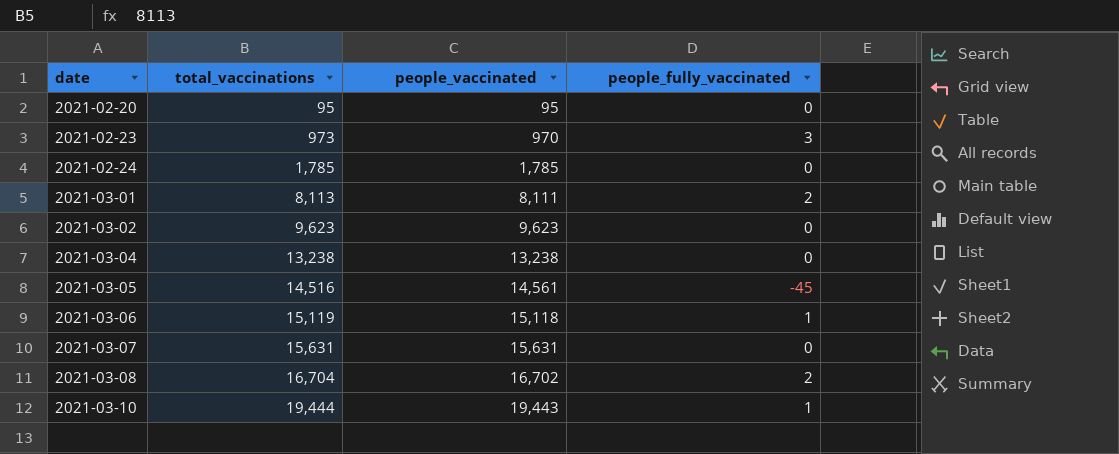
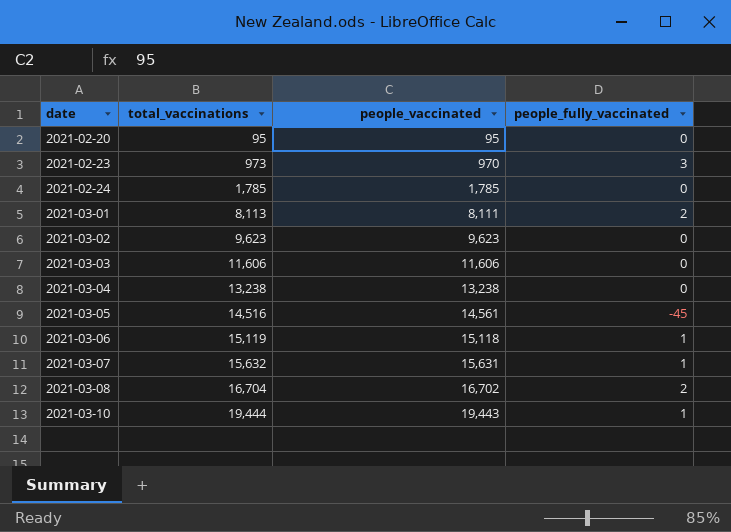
row 2021-03-03: none -> 11,606 | 11,606 | 0
2021-03-07 | total_vaccinations: 15,631 -> 15,632
2021-03-07 | people_fully_vaccinated: 0 -> 1

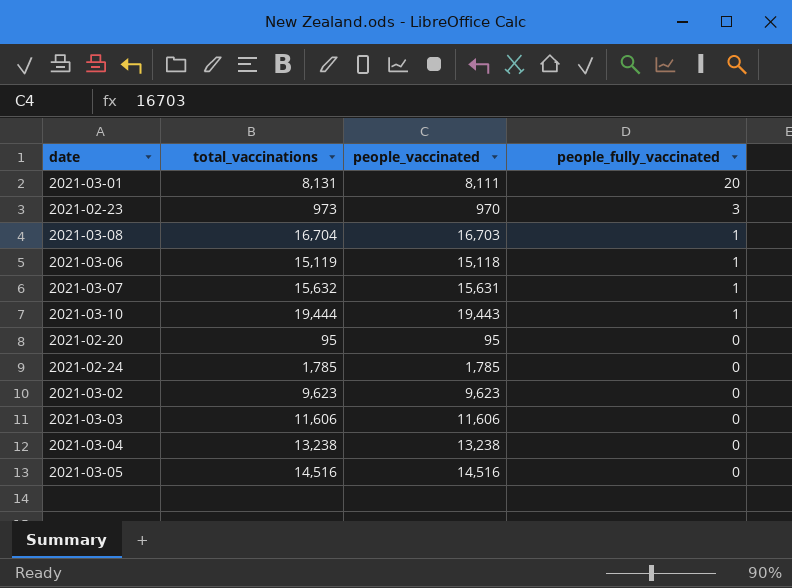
row order: date ascending -> people_fully_vaccinated descending
2021-03-01 | total_vaccinations: 8,113 -> 8,131
2021-03-01 | people_fully_vaccinated: 2 -> 20
2021-03-08 | people_vaccinated: 16,702 -> 16,703
2021-03-08 | people_fully_vaccinated: 2 -> 1
2021-03-05 | people_vaccinated: 14,561 -> 14,516
2021-03-05 | people_fully_vaccinated: -45 -> 0

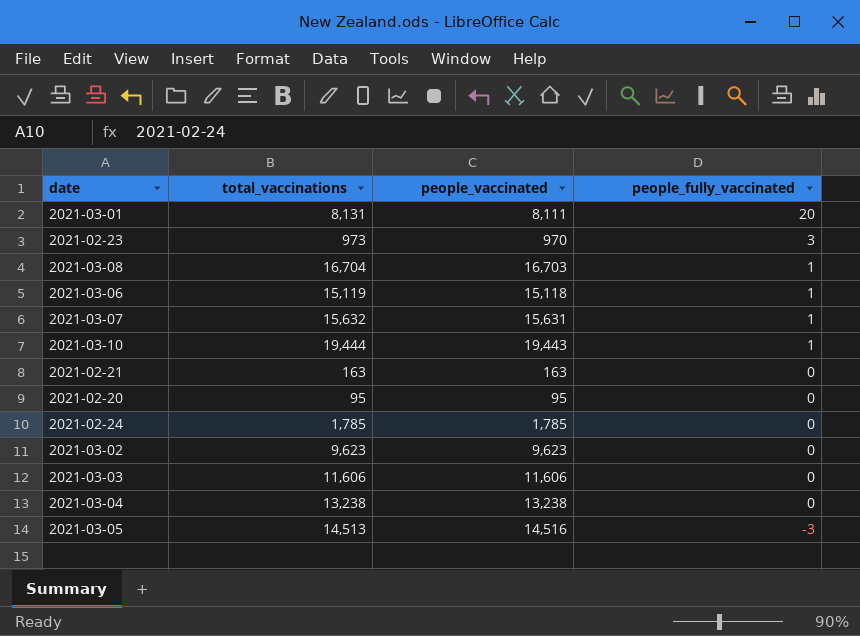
row 2021-02-21: none -> 163 | 163 | 0
2021-03-05 | total_vaccinations: 14,516 -> 14,513
2021-03-05 | people_fully_vaccinated: 0 -> -3

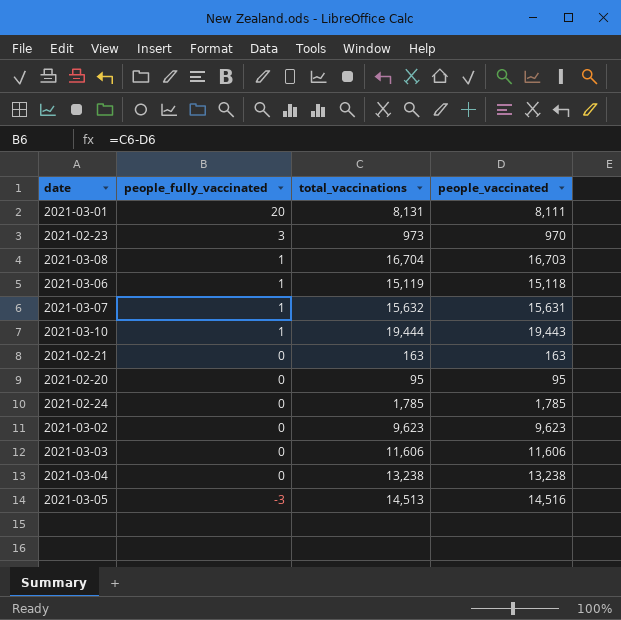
column people_fully_vaccinated | position: 4 -> 2

